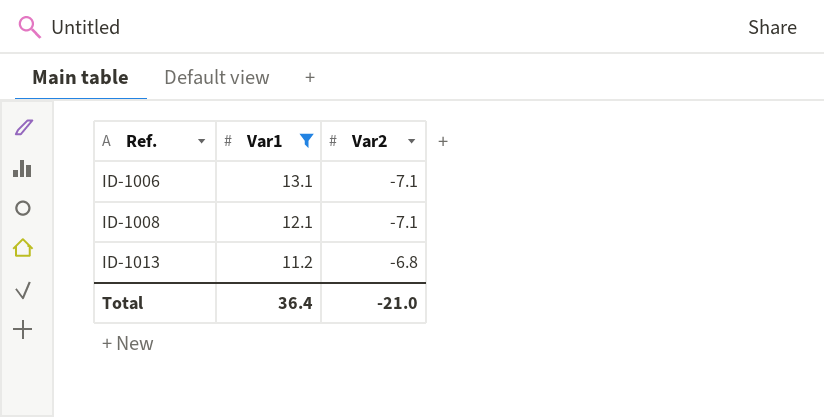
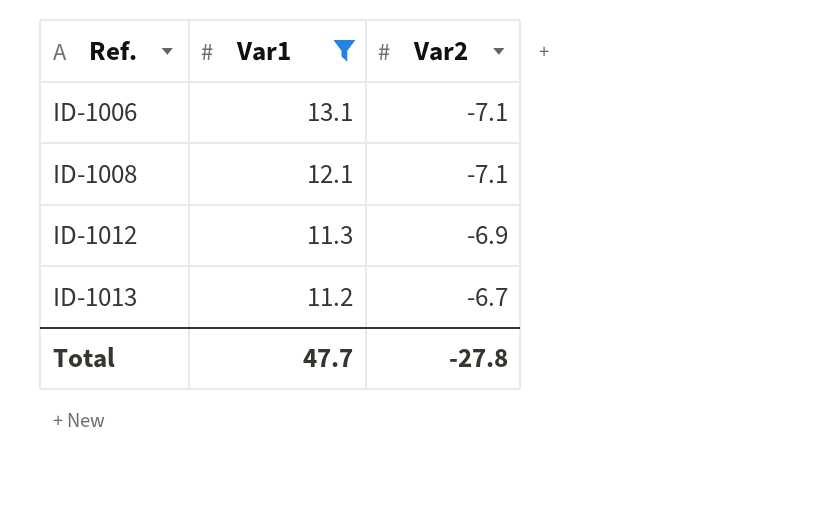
row ID-1012: none -> 11.3 | -6.9
ID-1013 | Var2: -6.8 -> -6.7
Total | Var1: 36.4 -> 47.7
Total | Var2: -21.0 -> -27.8

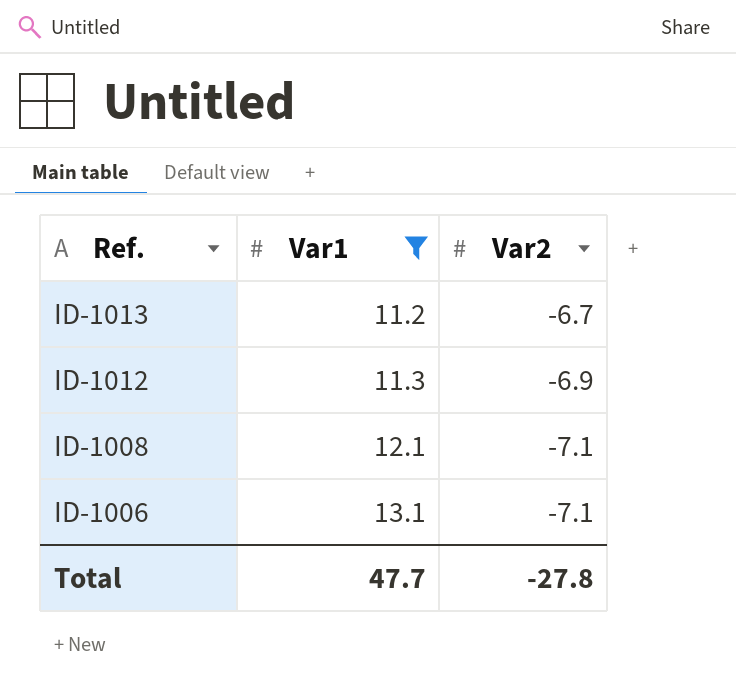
row order: Ref. ascending -> Ref. descending

